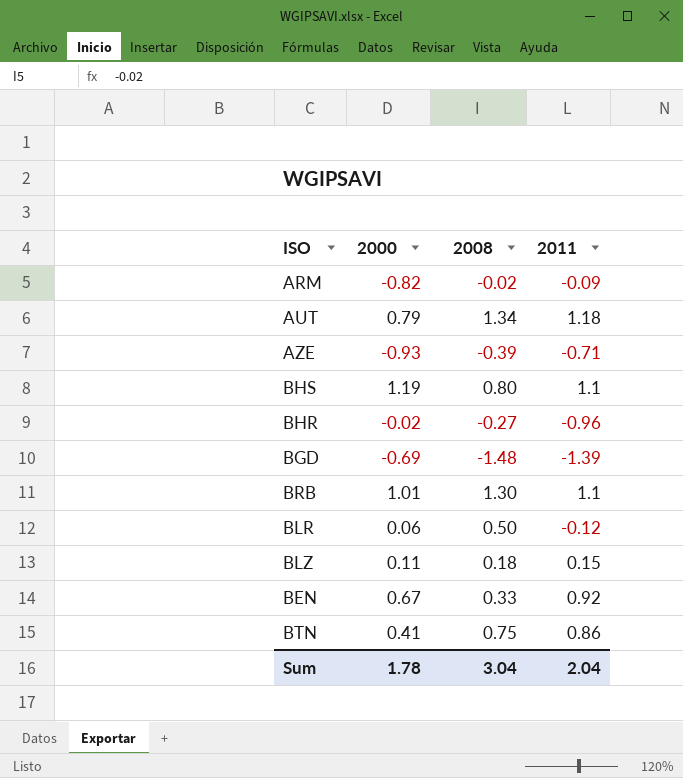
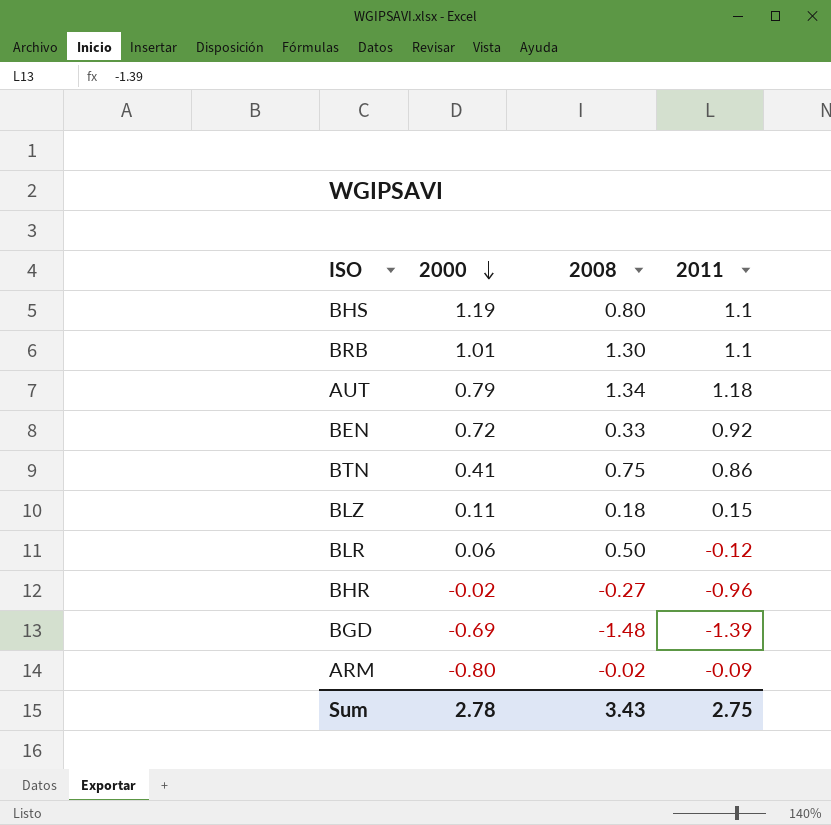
row order: none -> 2000 descending
row AZE: -0.93 | -0.39 | -0.71 -> none
BEN | 2000: 0.67 -> 0.72
ARM | 2000: -0.82 -> -0.80
Sum | 2000: 1.78 -> 2.78
Sum | 2008: 3.04 -> 3.43
Sum | 2011: 2.04 -> 2.75

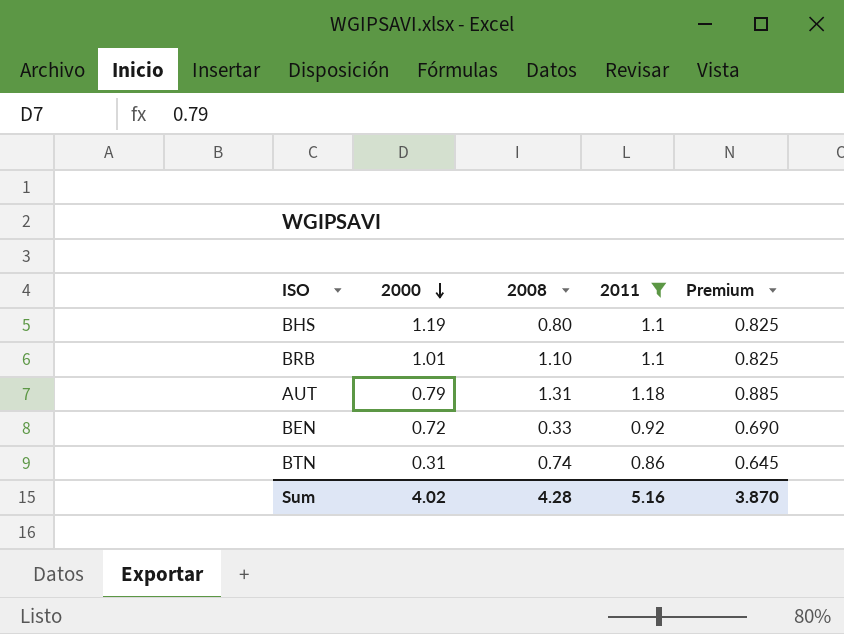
filter: none -> 2011 >= 0.86
column Premium | formula: none -> [2011] * 0.75
BRB | 2008: 1.30 -> 1.10
AUT | 2008: 1.34 -> 1.31
BTN | 2000: 0.41 -> 0.31
BTN | 2008: 0.75 -> 0.74
Sum | 2000: 2.78 -> 4.02
Sum | 2008: 3.43 -> 4.28
Sum | 2011: 2.75 -> 5.16

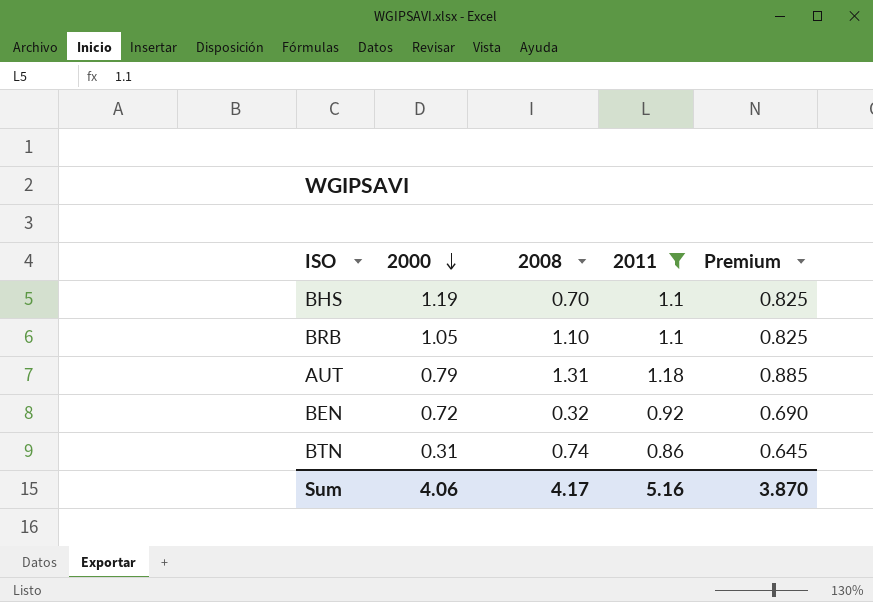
BHS | 2008: 0.80 -> 0.70
BRB | 2000: 1.01 -> 1.05
BEN | 2008: 0.33 -> 0.32
Sum | 2000: 4.02 -> 4.06
Sum | 2008: 4.28 -> 4.17

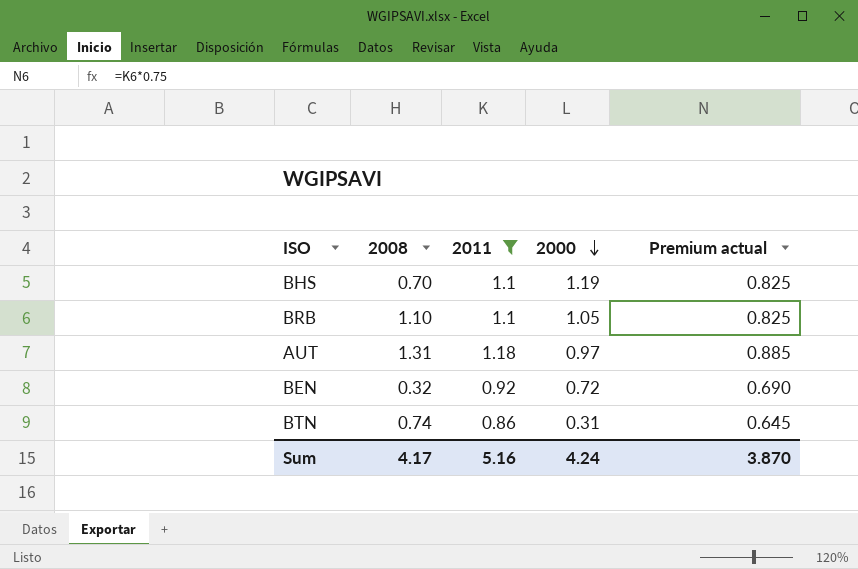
column 2000 | position: 2 -> 4
column name: Premium -> Premium actual
AUT | 2000: 0.79 -> 0.97
Sum | 2000: 4.06 -> 4.24

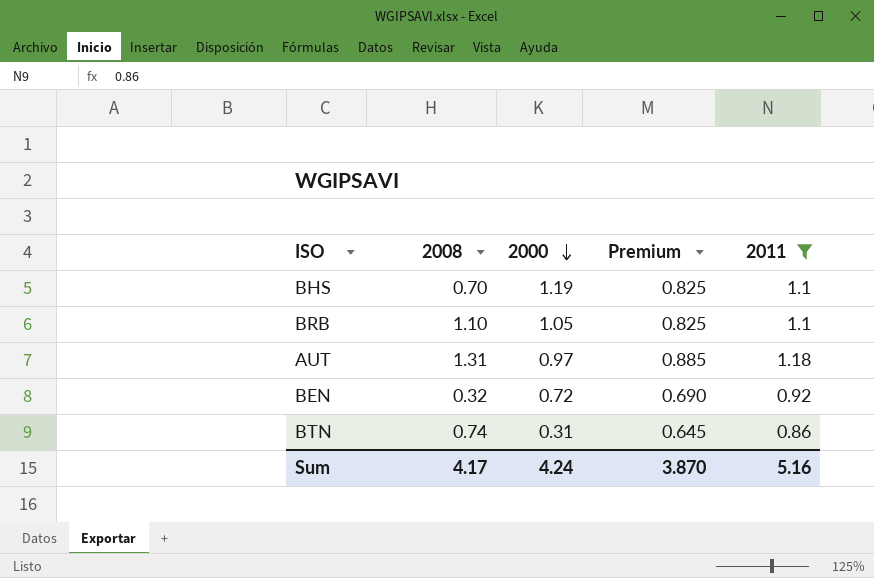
column name: Premium actual -> Premium
column 2011 | position: 3 -> 5

